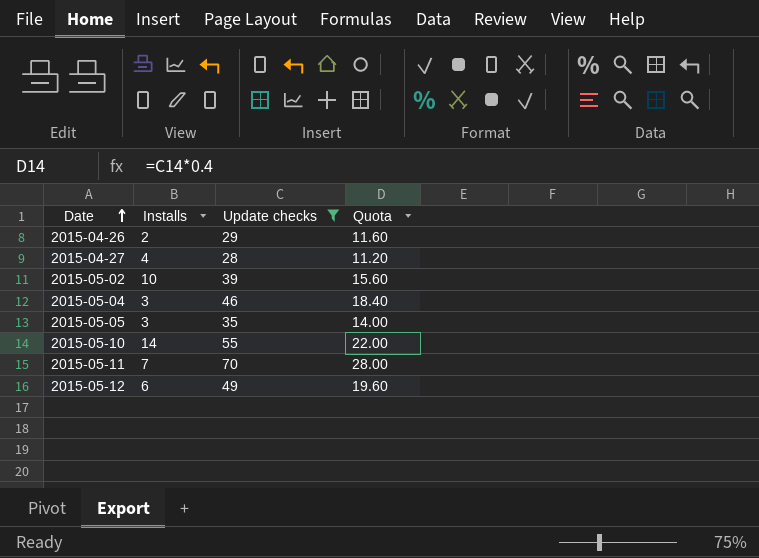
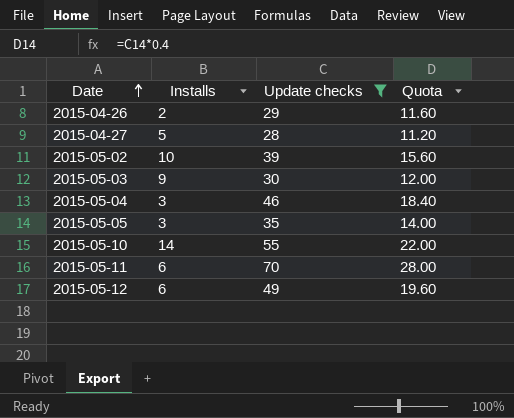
2015-04-27 | Installs: 4 -> 5
row 2015-05-03: none -> 9 | 30 | 12.00
2015-05-11 | Installs: 7 -> 6

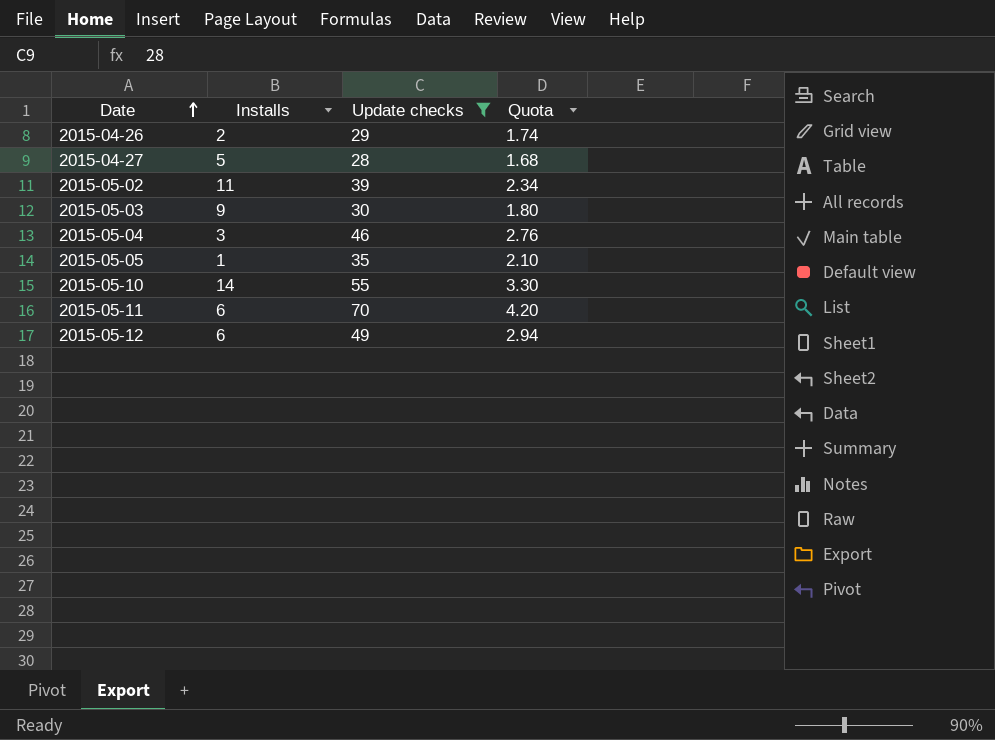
column Quota | formula: [Update checks] * 0.4 -> [Update checks] * 0.06
2015-05-02 | Installs: 10 -> 11
2015-05-05 | Installs: 3 -> 1

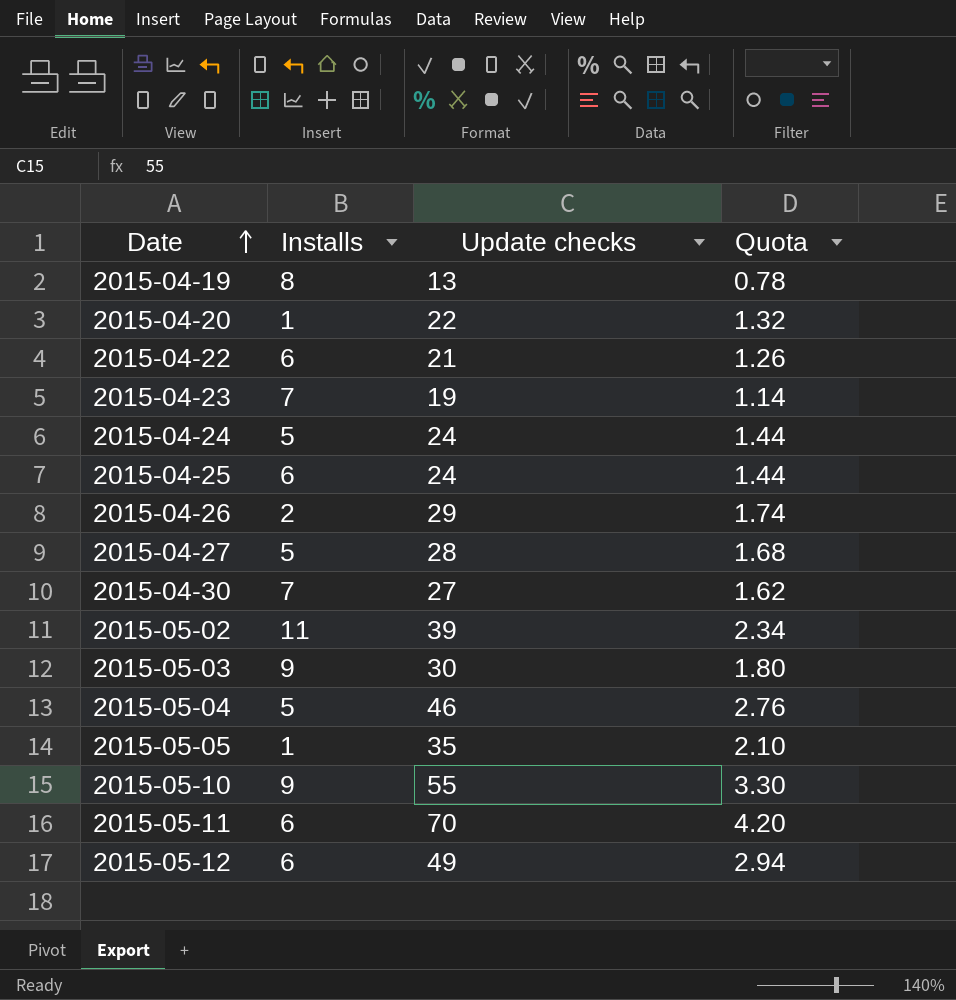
filter: Update checks >= 28 -> none
2015-05-04 | Installs: 3 -> 5
2015-05-10 | Installs: 14 -> 9

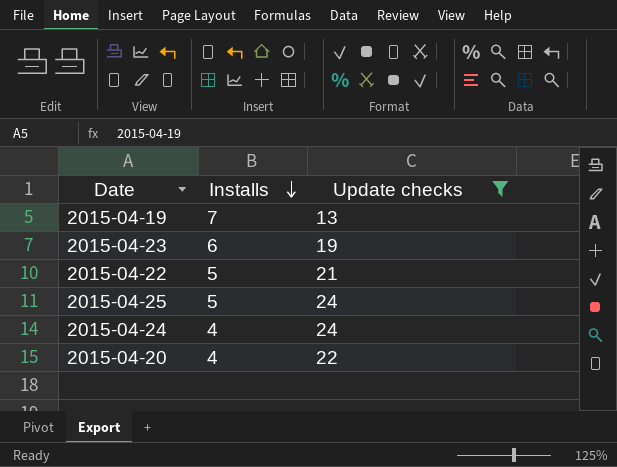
filter: none -> Update checks <= 24
row order: Date ascending -> Installs descending
column Quota | formula: [Update checks] * 0.06 -> none
2015-04-19 | Installs: 8 -> 7
2015-04-23 | Installs: 7 -> 6
2015-04-22 | Installs: 6 -> 5
2015-04-25 | Installs: 6 -> 5
2015-04-24 | Installs: 5 -> 4
2015-04-20 | Installs: 1 -> 4

